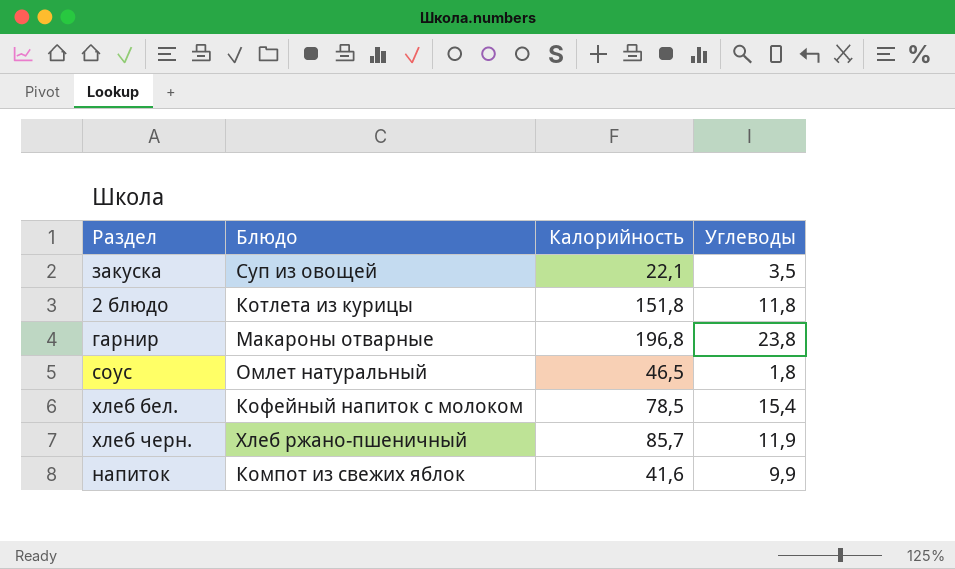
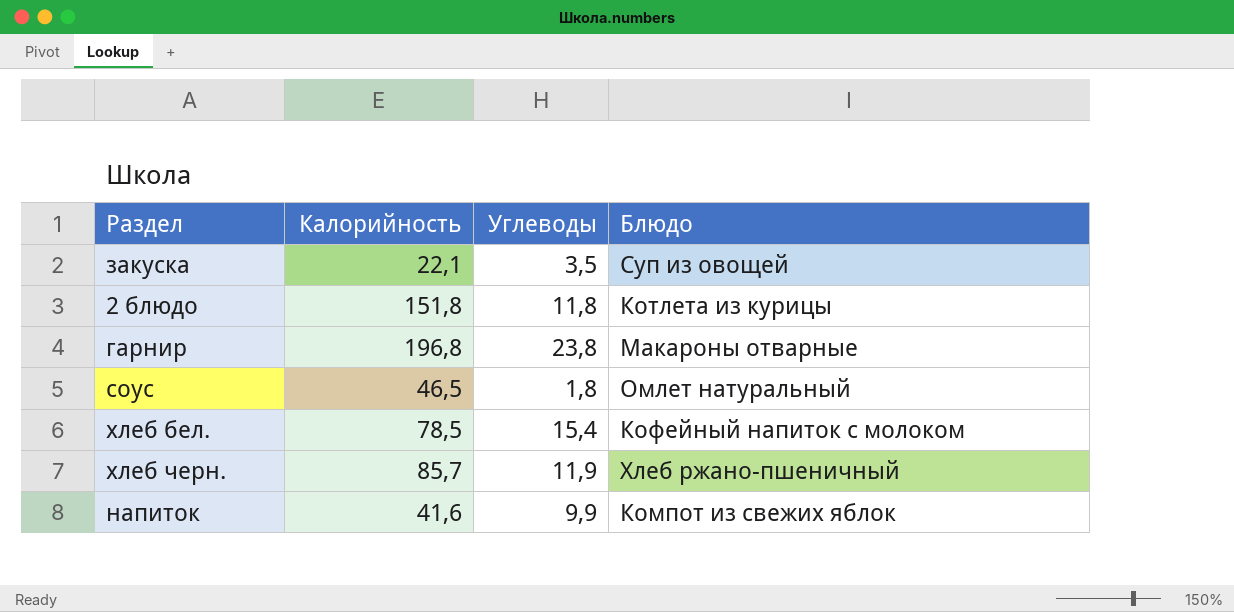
column Блюдо | position: 2 -> 4

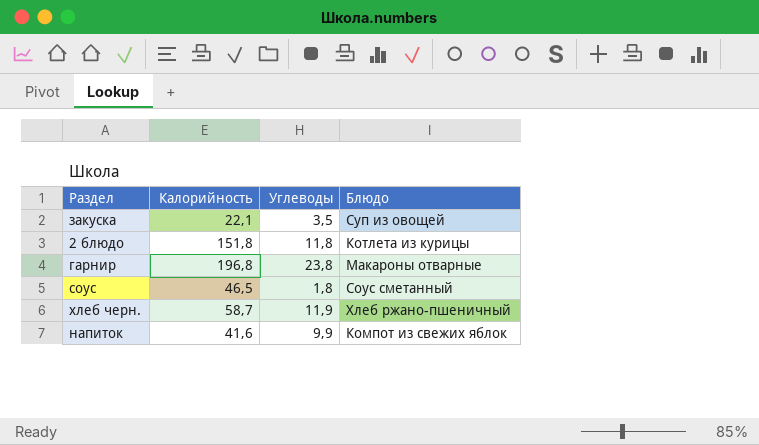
row хлеб бел.: 78,5 | 15,4 | Кофейный напиток с молоком -> none
соус | Блюдо: Омлет натуральный -> Соус сметанный
хлеб черн. | Калорийность: 85,7 -> 58,7

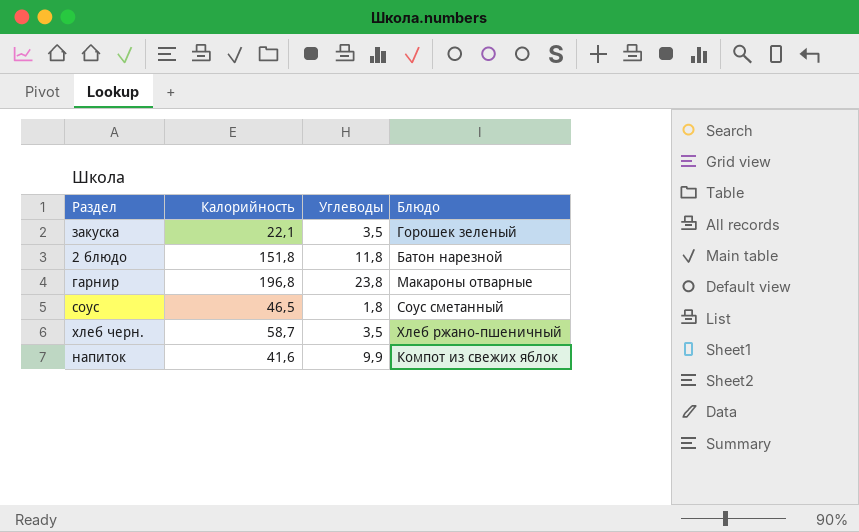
закуска | Блюдо: Суп из овощей -> Горошек зеленый
2 блюдо | Блюдо: Котлета из курицы -> Батон нарезной
хлеб черн. | Углеводы: 11,9 -> 3,5

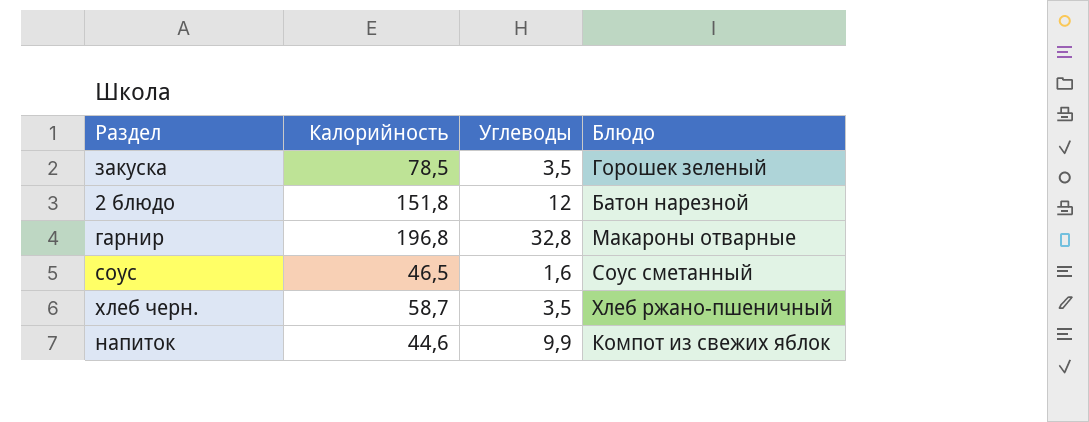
закуска | Калорийность: 22,1 -> 78,5
2 блюдо | Углеводы: 11,8 -> 12
гарнир | Углеводы: 23,8 -> 32,8
соус | Углеводы: 1,8 -> 1,6
напиток | Калорийность: 41,6 -> 44,6

